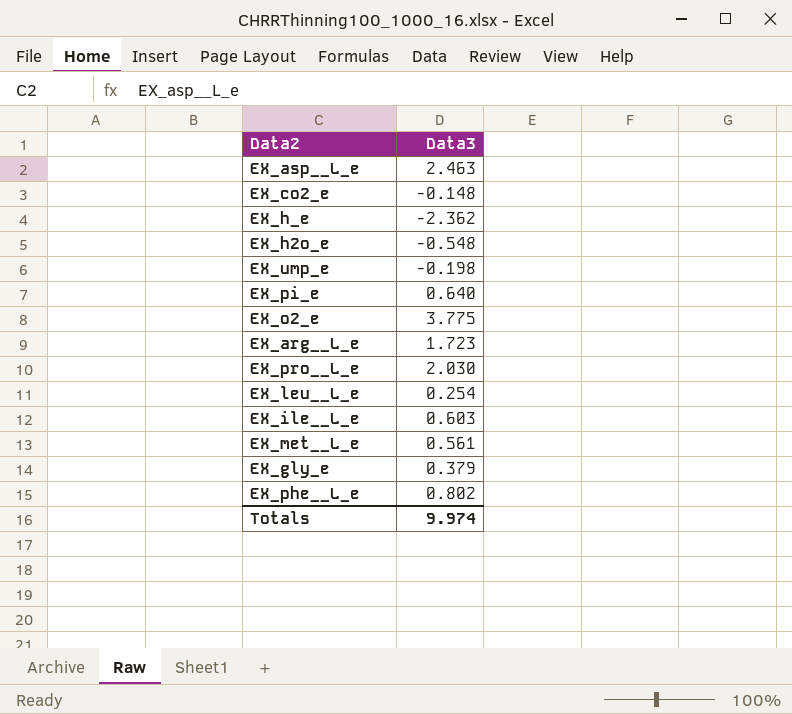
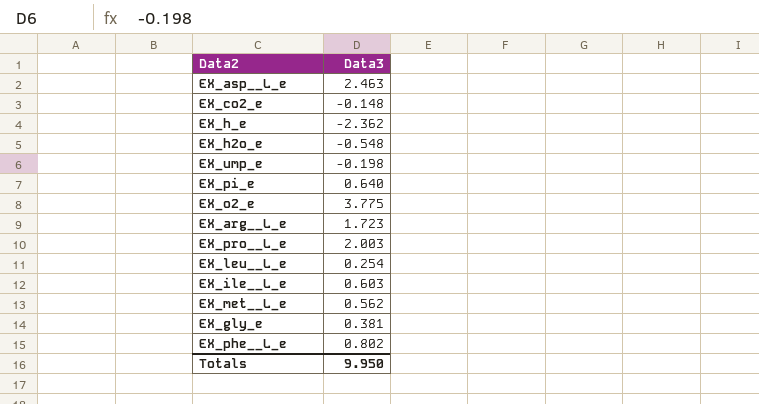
EX_pro__L_e | Data3: 2.030 -> 2.003
EX_met__L_e | Data3: 0.561 -> 0.562
EX_gly_e | Data3: 0.379 -> 0.381
Totals | Data3: 9.974 -> 9.950

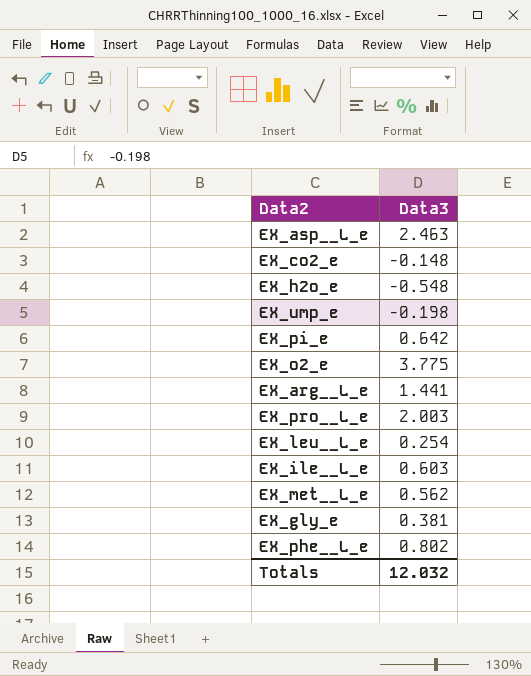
row EX_h_e: -2.362 -> none
EX_pi_e | Data3: 0.640 -> 0.642
EX_arg__L_e | Data3: 1.723 -> 1.441
Totals | Data3: 9.950 -> 12.032

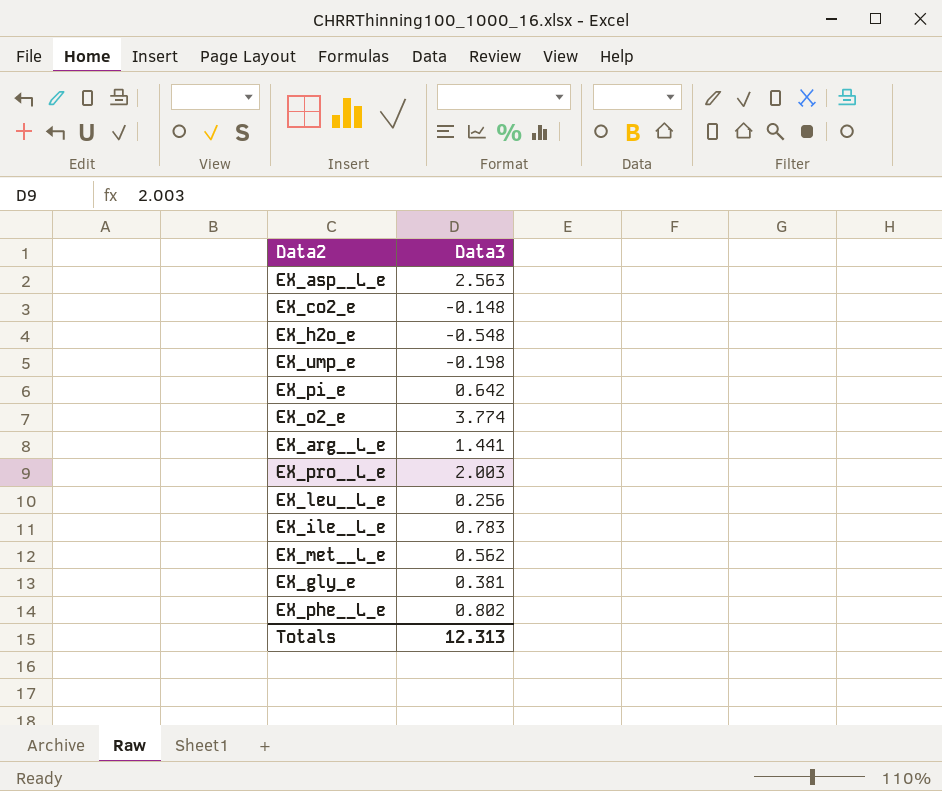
EX_asp__L_e | Data3: 2.463 -> 2.563
EX_o2_e | Data3: 3.775 -> 3.774
EX_leu__L_e | Data3: 0.254 -> 0.256
EX_ile__L_e | Data3: 0.603 -> 0.783
Totals | Data3: 12.032 -> 12.313

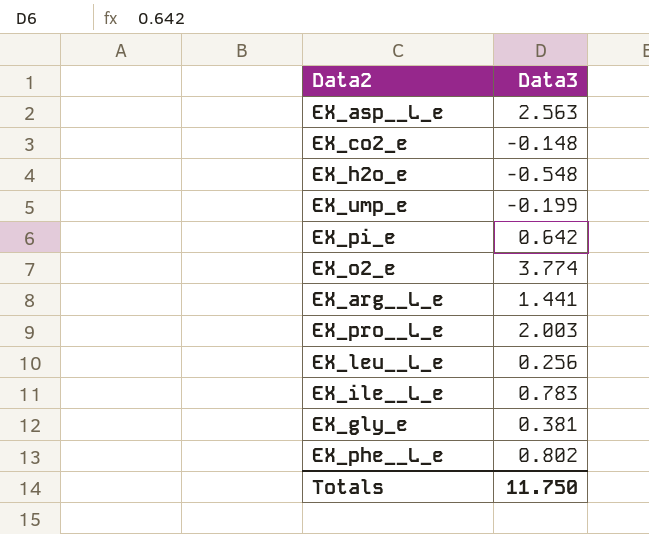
row EX_met__L_e: 0.562 -> none
EX_ump_e | Data3: -0.198 -> -0.199
Totals | Data3: 12.313 -> 11.750

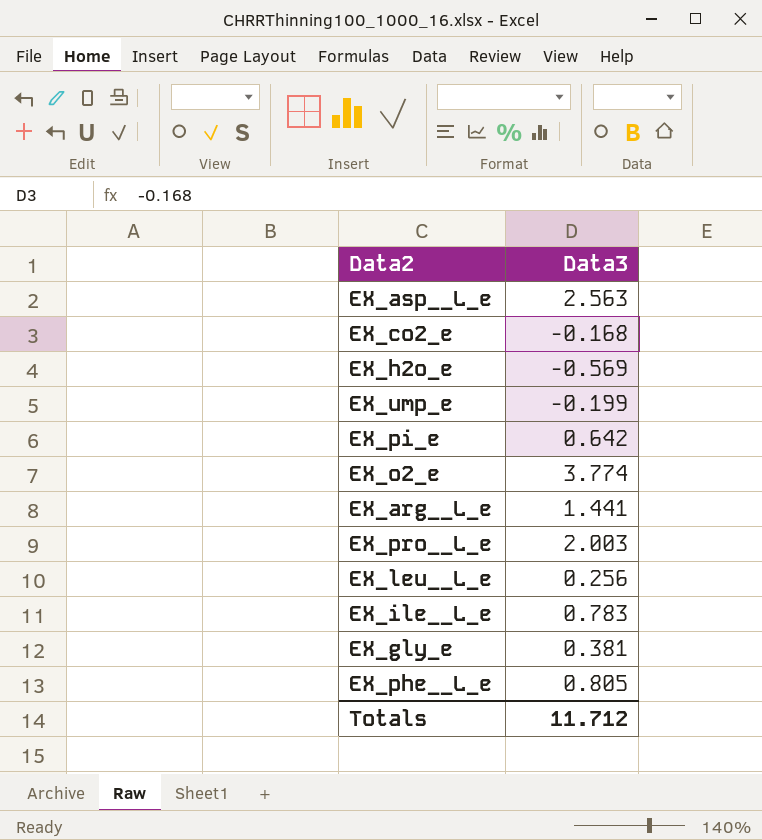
EX_co2_e | Data3: -0.148 -> -0.168
EX_h2o_e | Data3: -0.548 -> -0.569
EX_phe__L_e | Data3: 0.802 -> 0.805
Totals | Data3: 11.750 -> 11.712

